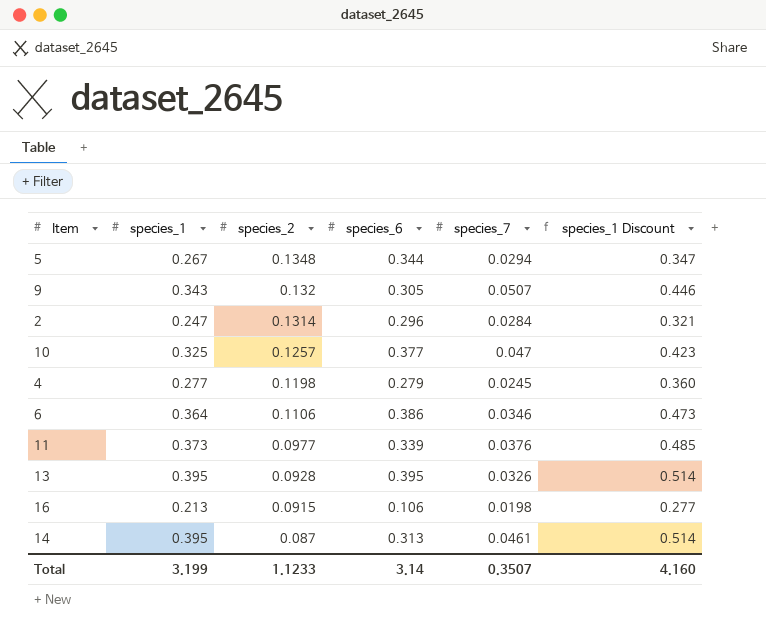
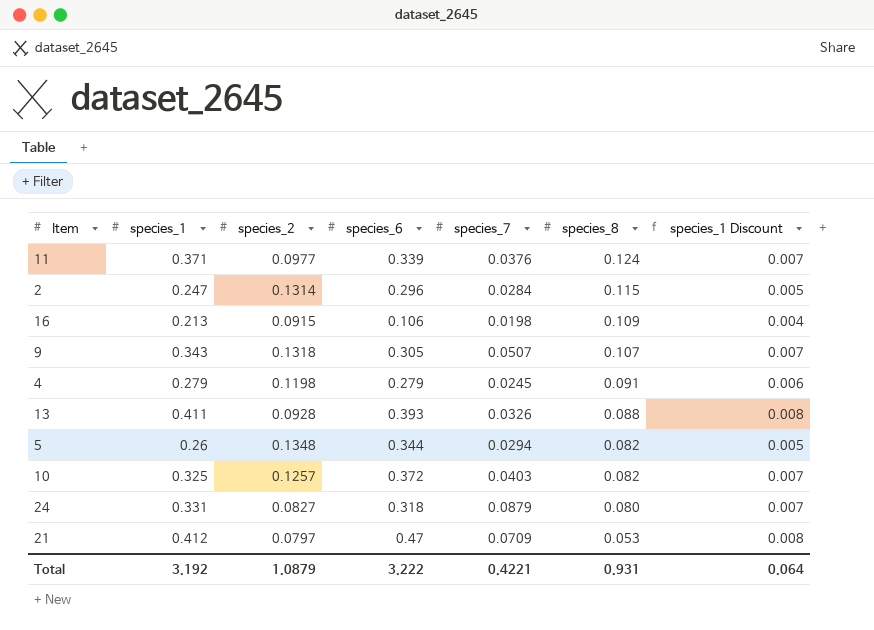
row order: species_2 descending -> species_8 descending
column species_8 | position: none -> 6
column species_1 Discount | formula: [species_1] * 1.3 -> [species_1] * 0.02
row 6: 0.364 | 0.1106 | 0.386 | 0.0346 | 0.473 -> none
row 14: 0.395 | 0.087 | 0.313 | 0.0461 | 0.514 -> none
11 | species_1: 0.373 -> 0.371
9 | species_2: 0.132 -> 0.1318
4 | species_1: 0.277 -> 0.279
13 | species_1: 0.395 -> 0.411
13 | species_6: 0.395 -> 0.393
5 | species_1: 0.267 -> 0.26
10 | species_6: 0.377 -> 0.372
10 | species_7: 0.047 -> 0.0403
row 24: none -> 0.331 | 0.0827 | 0.318 | 0.0879 | 0.080 | 0.007
row 21: none -> 0.412 | 0.0797 | 0.47 | 0.0709 | 0.053 | 0.008
Total | species_1: 3.199 -> 3.192
Total | species_2: 1.1233 -> 1.0879
Total | species_6: 3.14 -> 3.222
Total | species_7: 0.3507 -> 0.4221
Total | species_1 Discount: 4.160 -> 0.064

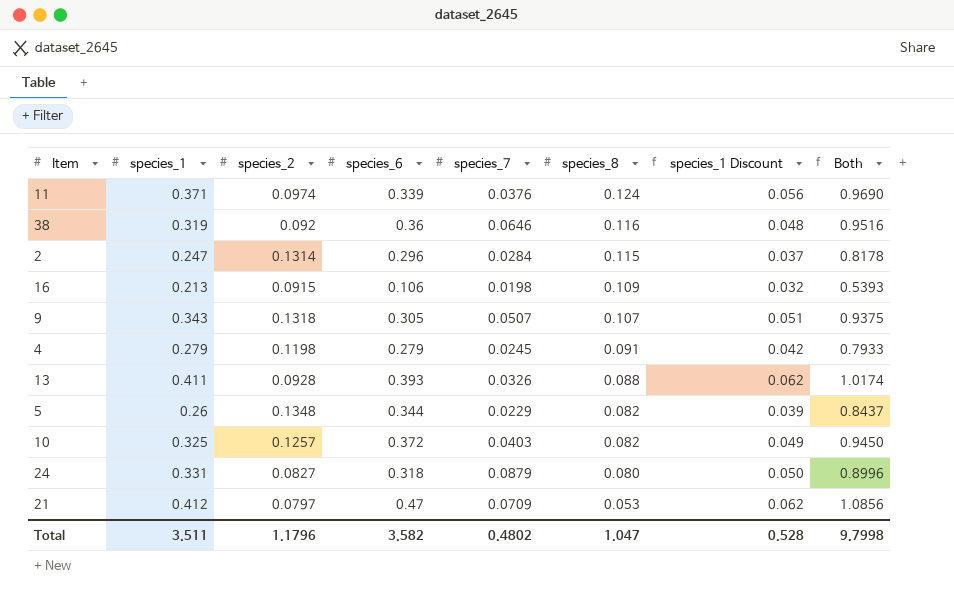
column species_1 Discount | formula: [species_1] * 0.02 -> [species_1] * 0.15
column Both | formula: none -> [species_1] + [species_2] + [species_6] + [species_7] + [species_8]
11 | species_2: 0.0977 -> 0.0974
row 38: none -> 0.319 | 0.092 | 0.36 | 0.0646 | 0.116 | 0.048 | 0.9516
5 | species_7: 0.0294 -> 0.0229
Total | species_1: 3.192 -> 3.511
Total | species_2: 1.0879 -> 1.1796
Total | species_6: 3.222 -> 3.582
Total | species_7: 0.4221 -> 0.4802
Total | species_8: 0.931 -> 1.047
Total | species_1 Discount: 0.064 -> 0.528

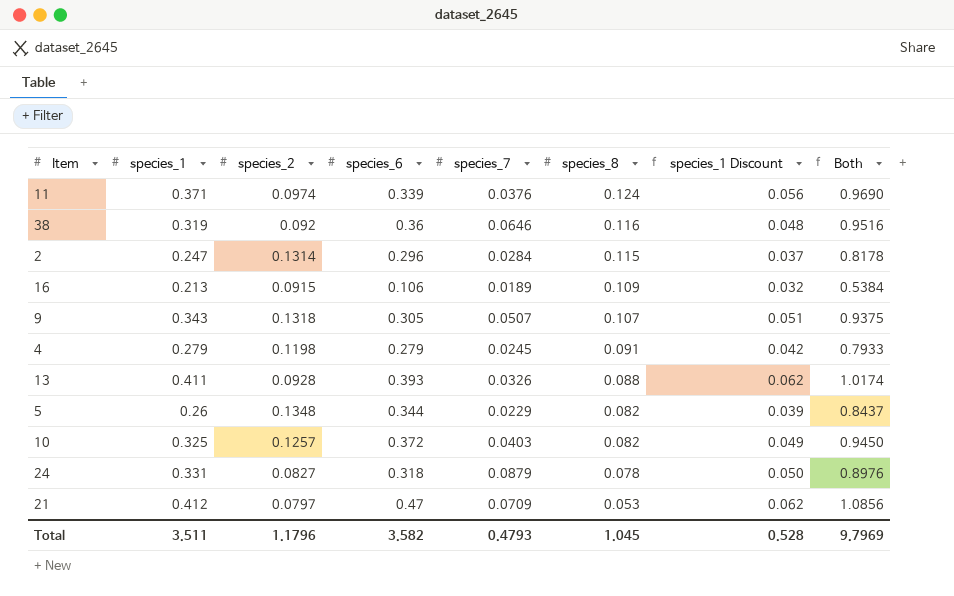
16 | species_7: 0.0198 -> 0.0189
16 | Both: 0.5393 -> 0.5384
24 | species_8: 0.080 -> 0.078
24 | Both: 0.8996 -> 0.8976
Total | species_7: 0.4802 -> 0.4793
Total | species_8: 1.047 -> 1.045
Total | Both: 9.7998 -> 9.7969

